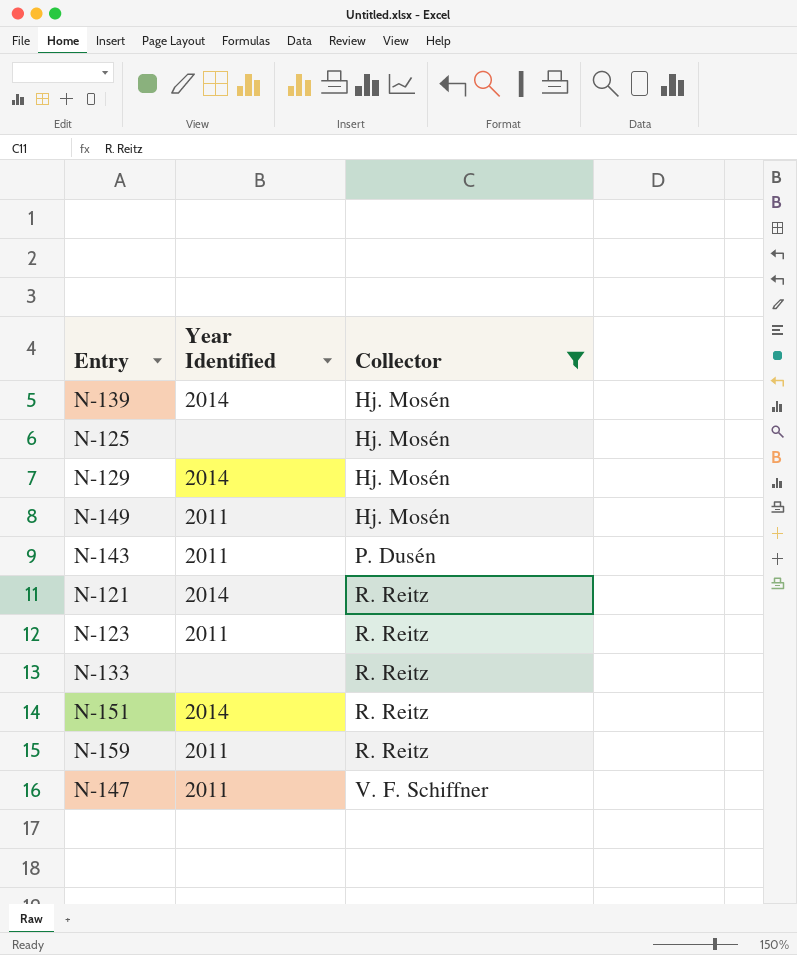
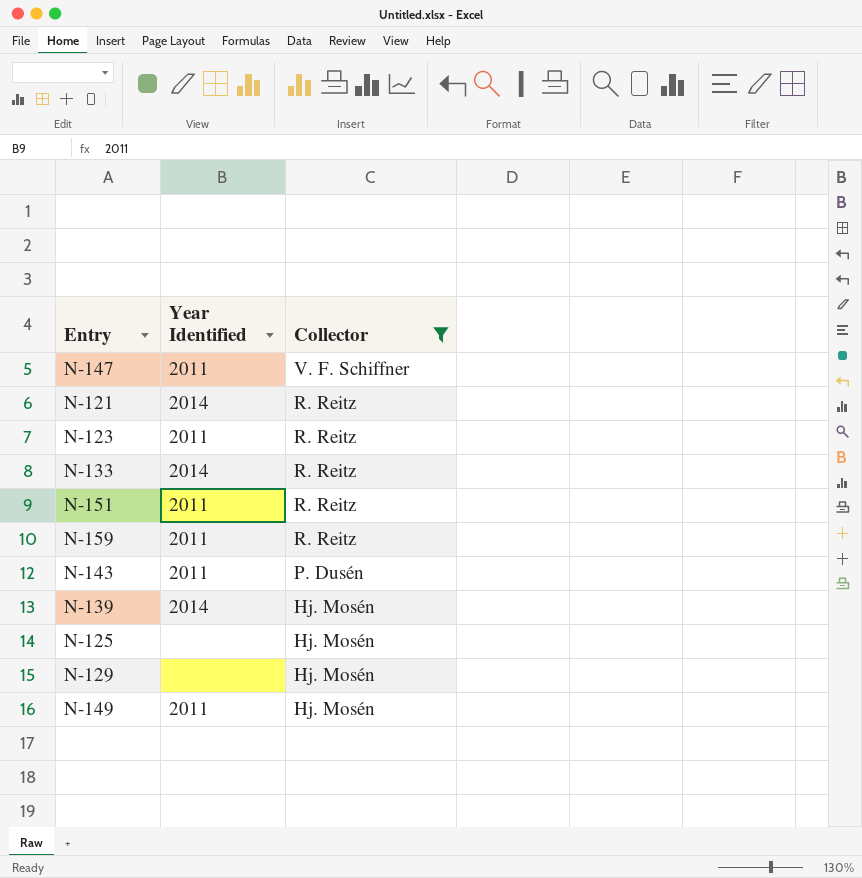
row order: Collector ascending -> Collector descending
N-133 | Year Identified: none -> 2014
N-151 | Year Identified: 2014 -> 2011
N-129 | Year Identified: 2014 -> none

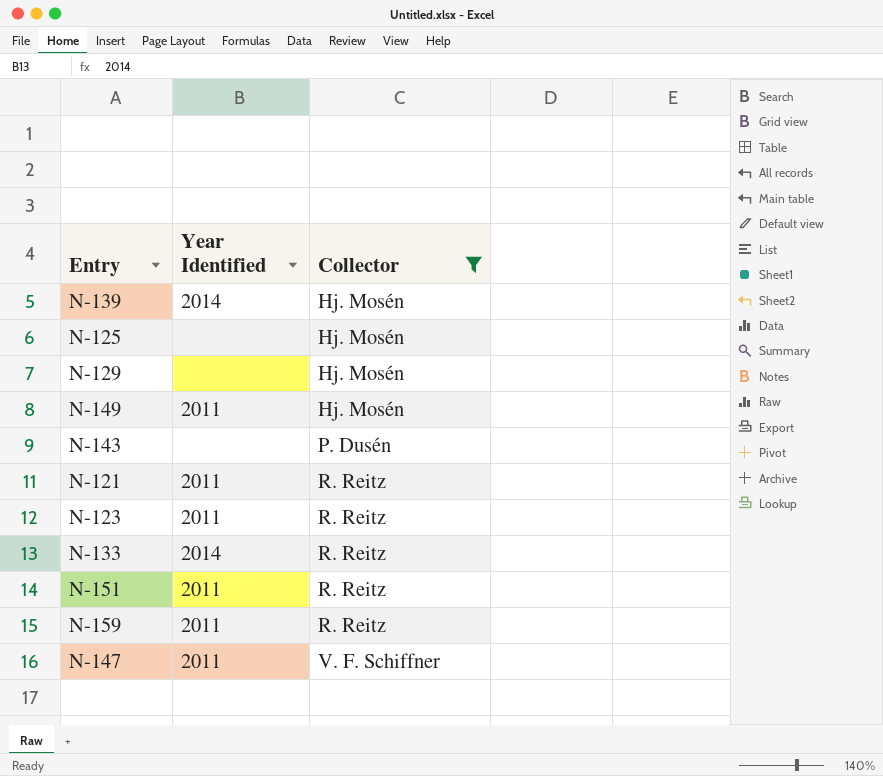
row order: Collector descending -> Collector ascending
N-143 | Year Identified: 2011 -> none
N-121 | Year Identified: 2014 -> 2011

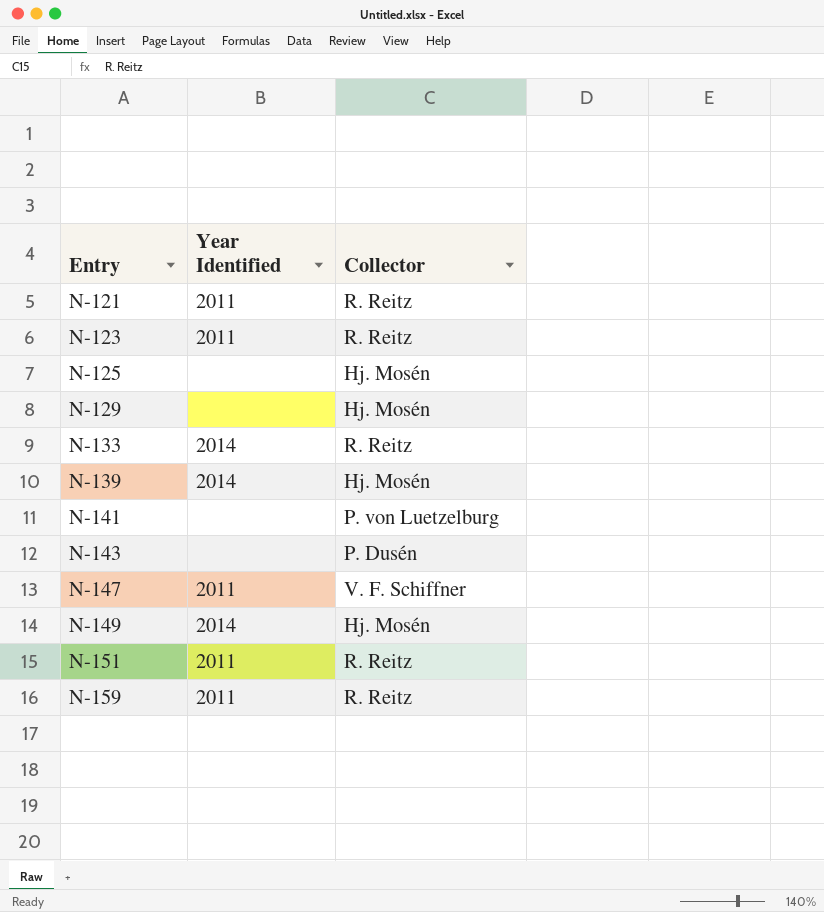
filter: Collector != P. von Luetzelburg -> none
row order: Collector ascending -> Entry ascending
N-149 | Year Identified: 2011 -> 2014

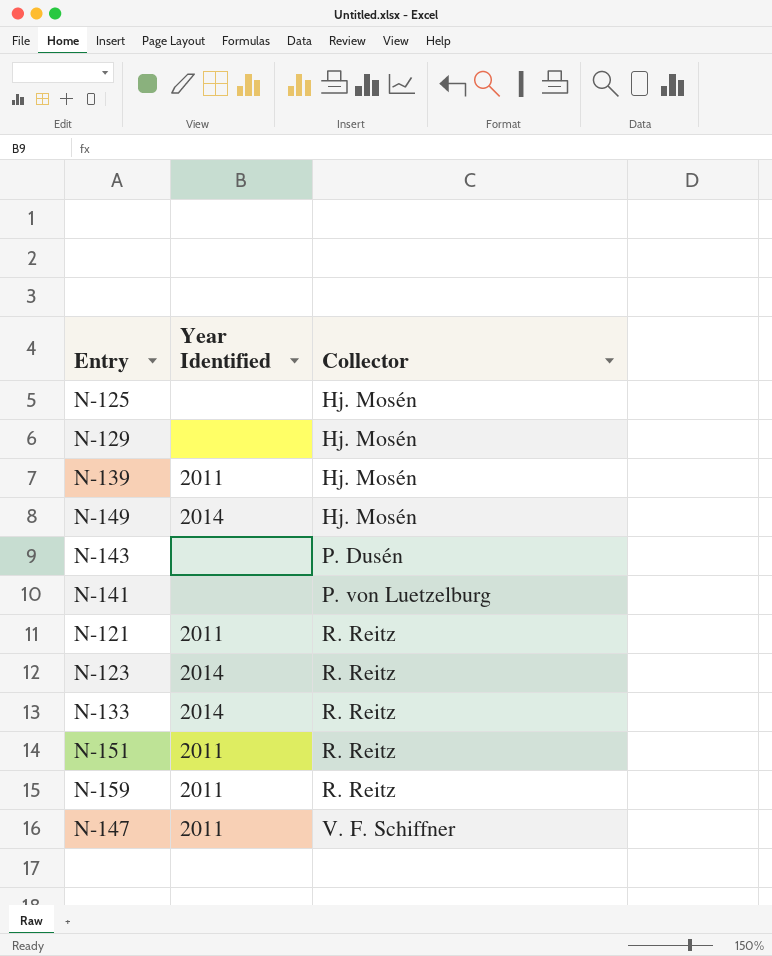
row order: Entry ascending -> Collector ascending
N-139 | Year Identified: 2014 -> 2011
N-123 | Year Identified: 2011 -> 2014

